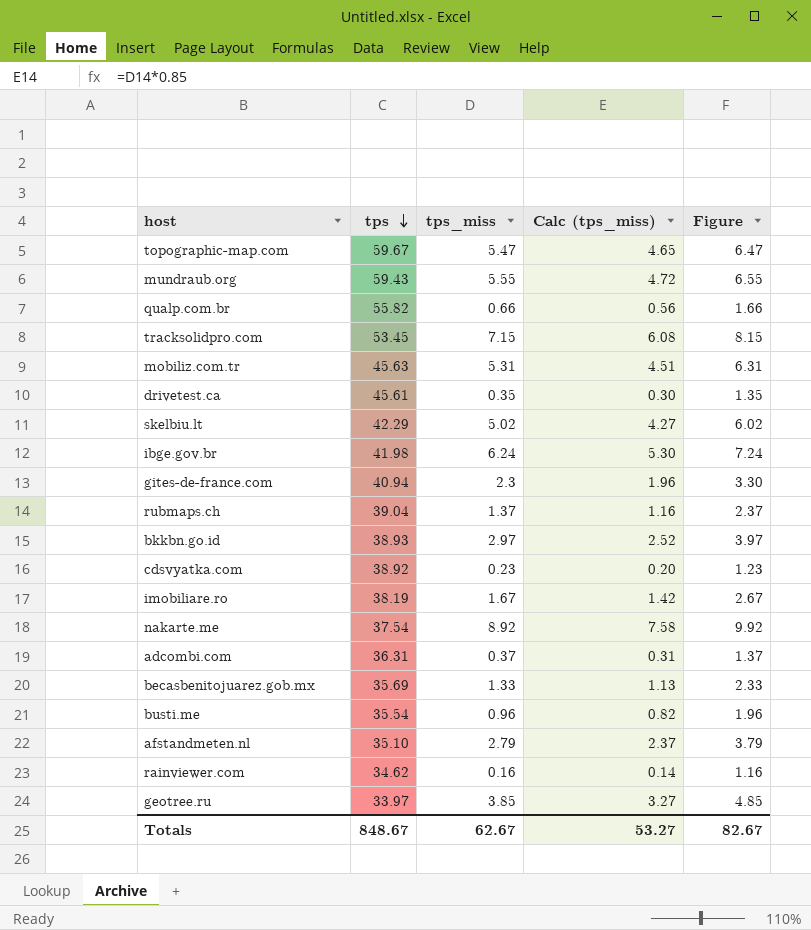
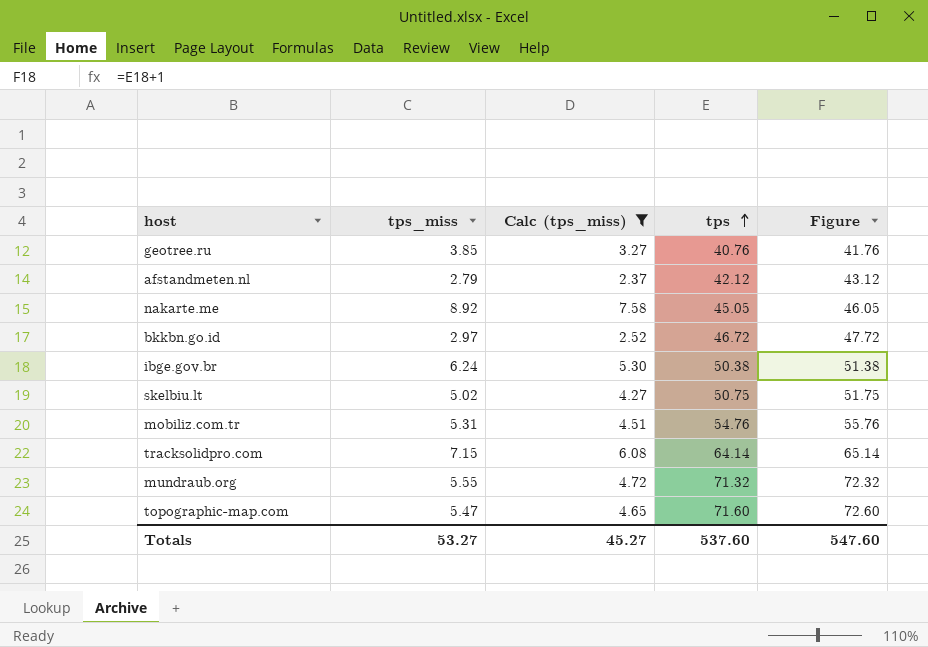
filter: none -> Calc (tps_miss) >= 2.37
row order: tps descending -> tps ascending
column tps | position: 2 -> 4
column Figure | formula: [tps_miss] + 1 -> [tps] + 1
geotree.ru | tps: 33.97 -> 40.76
afstandmeten.nl | tps: 35.10 -> 42.12
nakarte.me | tps: 37.54 -> 45.05
bkkbn.go.id | tps: 38.93 -> 46.72
ibge.gov.br | tps: 41.98 -> 50.38
skelbiu.lt | tps: 42.29 -> 50.75
mobiliz.com.tr | tps: 45.63 -> 54.76
tracksolidpro.com | tps: 53.45 -> 64.14
mundraub.org | tps: 59.43 -> 71.32
topographic-map.com | tps: 59.67 -> 71.60
Totals | tps_miss: 62.67 -> 53.27
Totals | Calc (tps_miss): 53.27 -> 45.27
Totals | tps: 848.67 -> 537.60
Totals | Figure: 82.67 -> 547.60

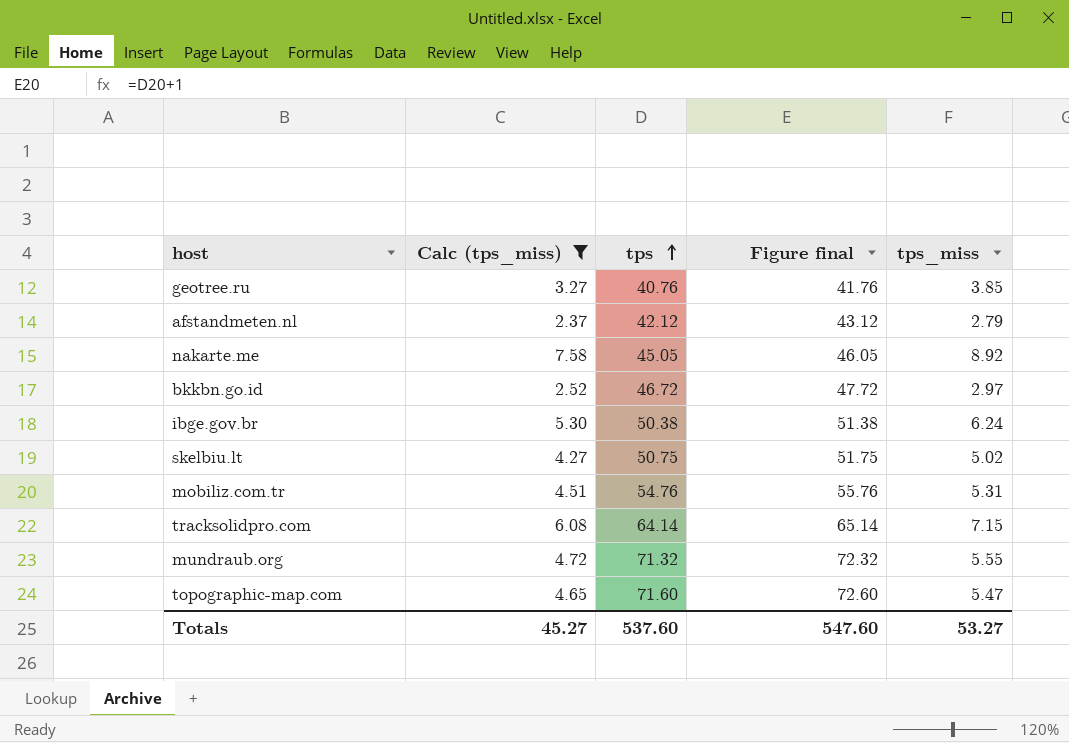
column name: Figure -> Figure final
column tps_miss | position: 2 -> 5

